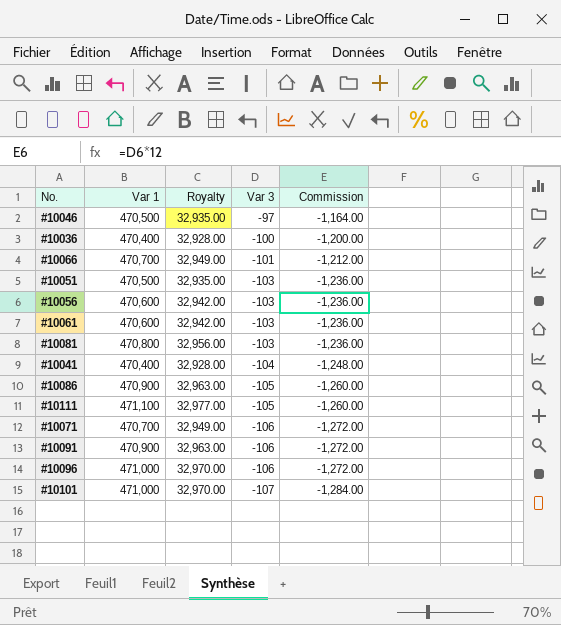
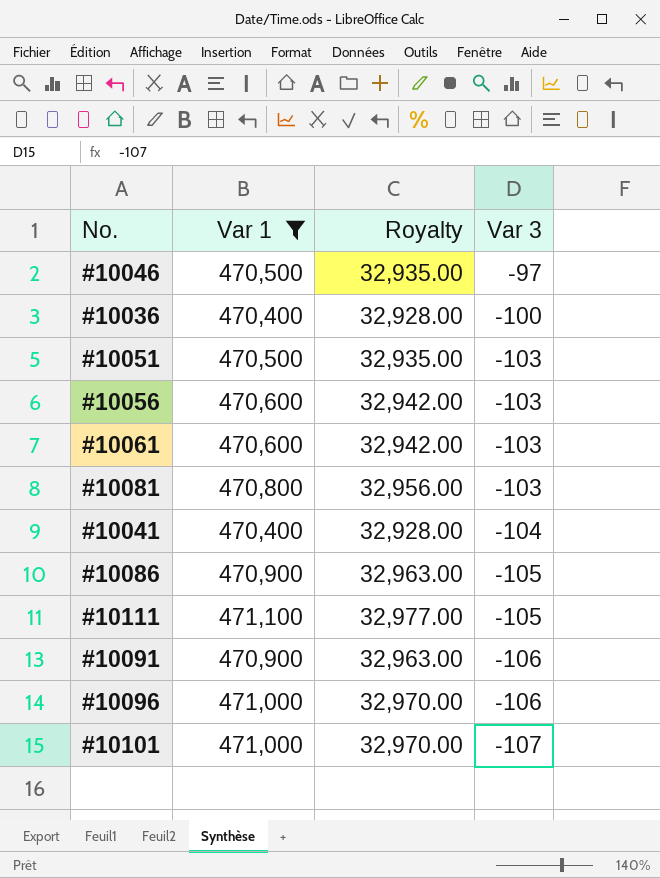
filter: none -> Var 1 != 470,700
column Commission | formula: [Var 3] * 12 -> none

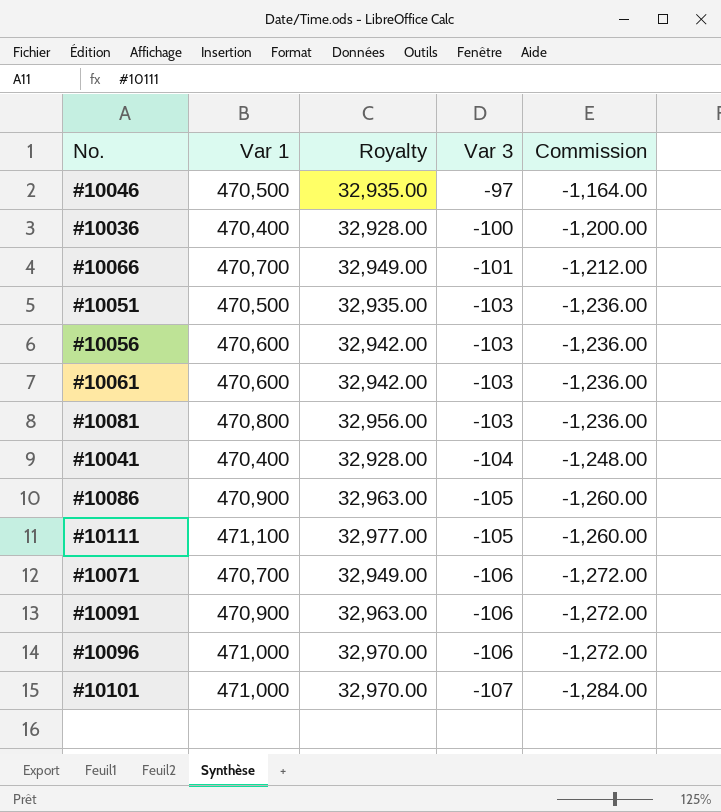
filter: Var 1 != 470,700 -> none
column Commission | formula: none -> [Var 3] * 12

